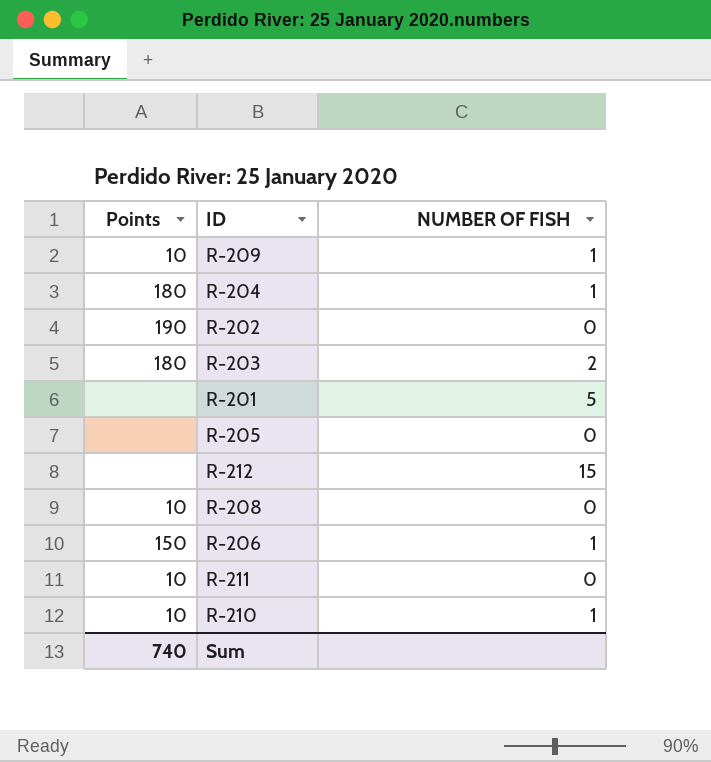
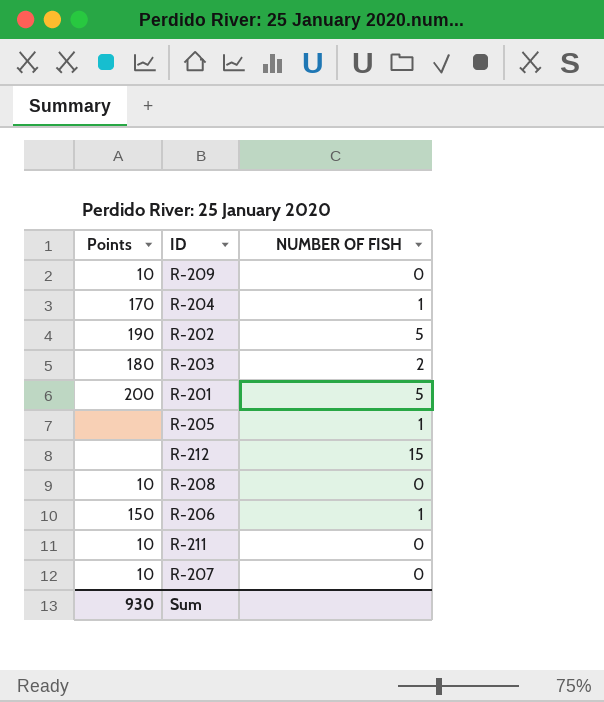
row R-210: 10 | 1 -> none
R-209 | NUMBER OF FISH: 1 -> 0
R-204 | Points: 180 -> 170
R-202 | NUMBER OF FISH: 0 -> 5
R-201 | Points: none -> 200
R-205 | NUMBER OF FISH: 0 -> 1
row R-207: none -> 10 | 0
Sum | Points: 740 -> 930

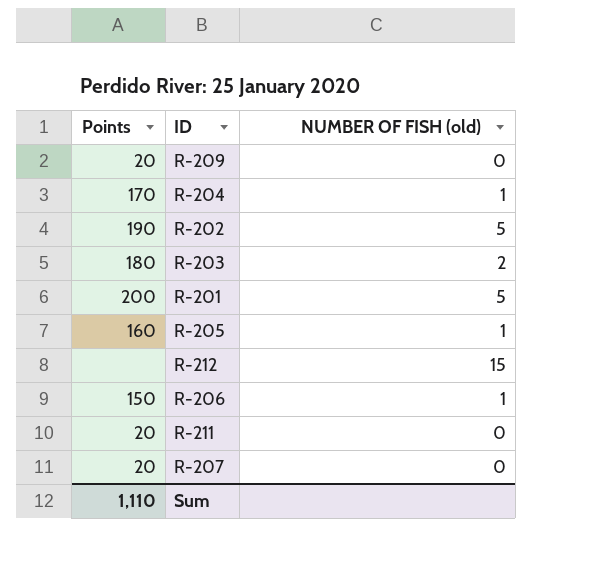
column name: NUMBER OF FISH -> NUMBER OF FISH (old)
row R-208: 10 | 0 -> none
R-209 | Points: 10 -> 20
R-205 | Points: none -> 160
R-211 | Points: 10 -> 20
R-207 | Points: 10 -> 20
Sum | Points: 930 -> 1,110

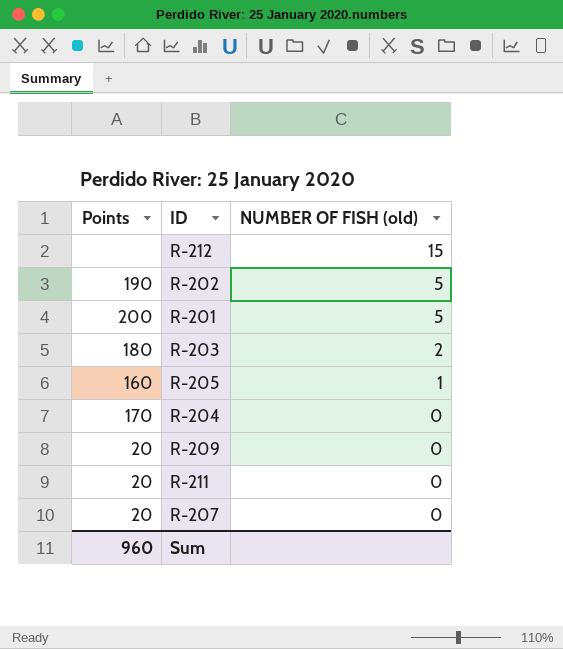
row order: none -> NUMBER OF FISH (old) descending
row R-206: 150 | 1 -> none
R-204 | NUMBER OF FISH (old): 1 -> 0
Sum | Points: 1,110 -> 960

